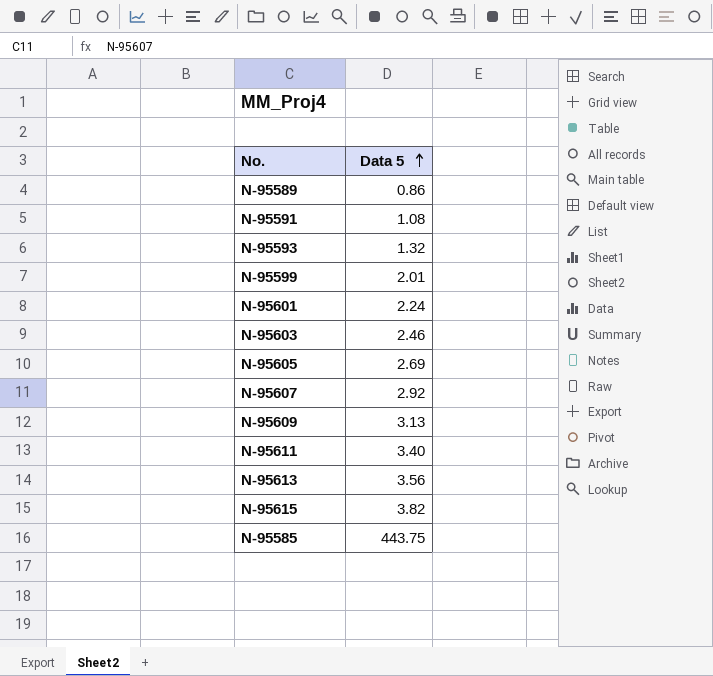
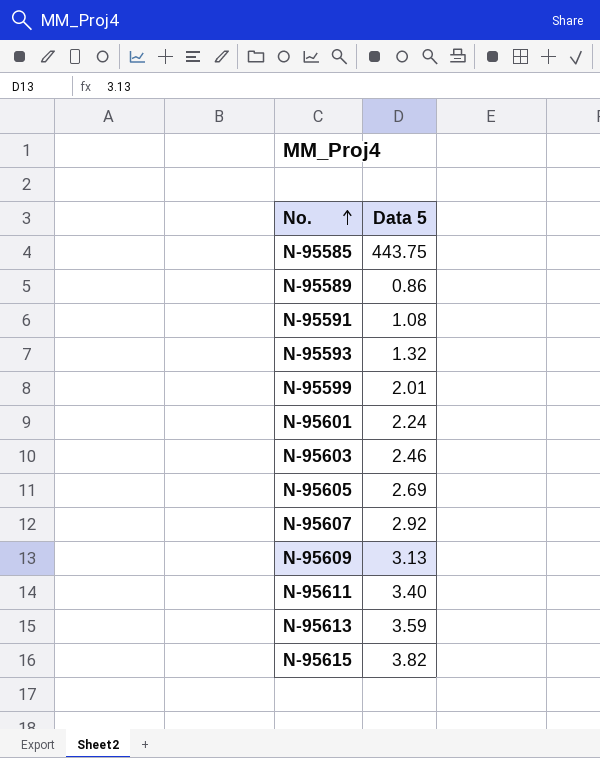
row order: Data 5 ascending -> No. ascending
N-95613 | Data 5: 3.56 -> 3.59

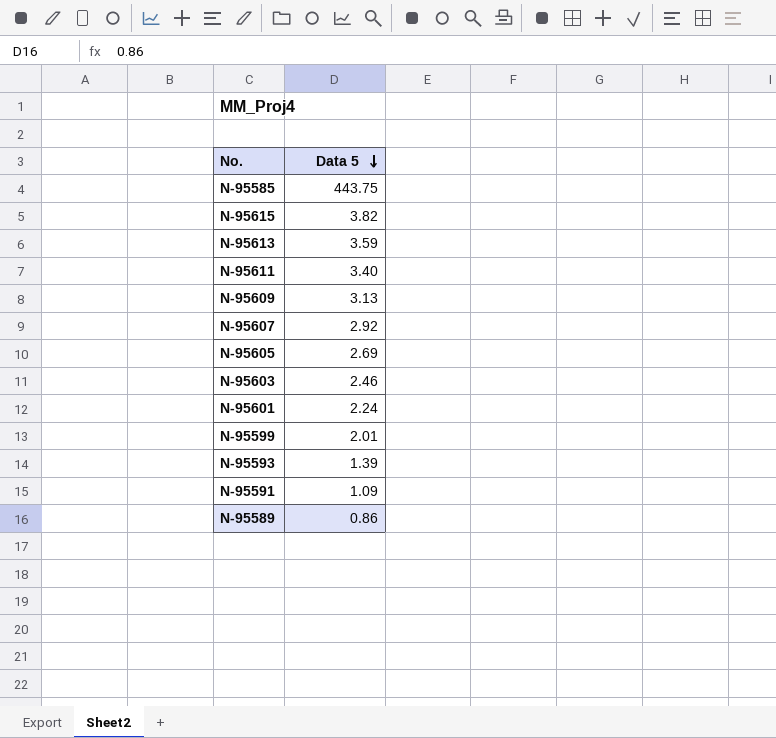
row order: No. ascending -> Data 5 descending
N-95593 | Data 5: 1.32 -> 1.39
N-95591 | Data 5: 1.08 -> 1.09

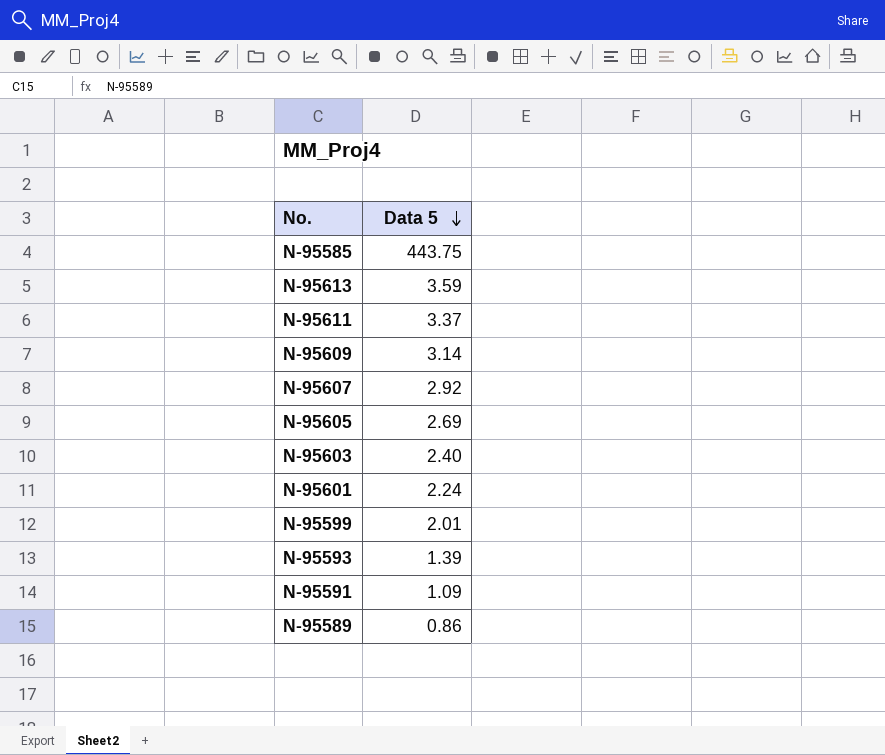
row N-95615: 3.82 -> none
N-95611 | Data 5: 3.40 -> 3.37
N-95609 | Data 5: 3.13 -> 3.14
N-95603 | Data 5: 2.46 -> 2.40

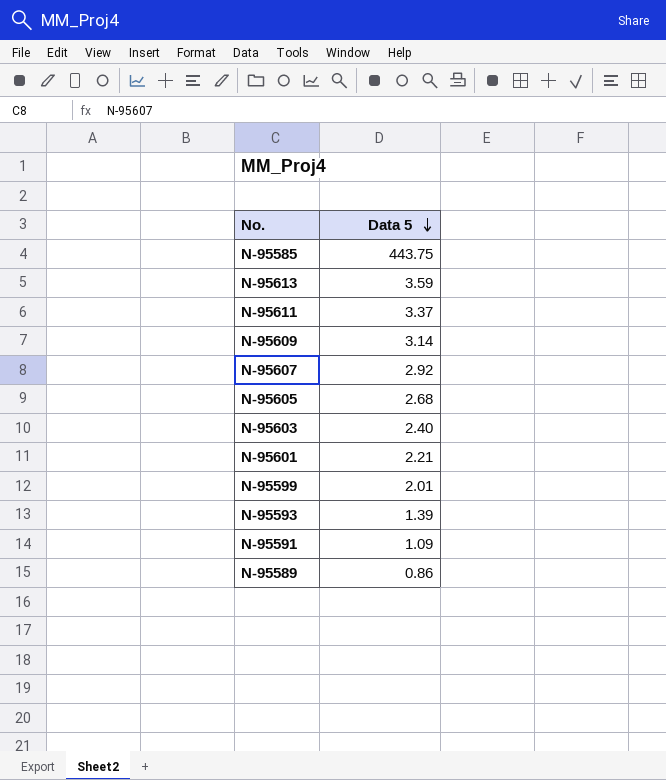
N-95605 | Data 5: 2.69 -> 2.68
N-95601 | Data 5: 2.24 -> 2.21

